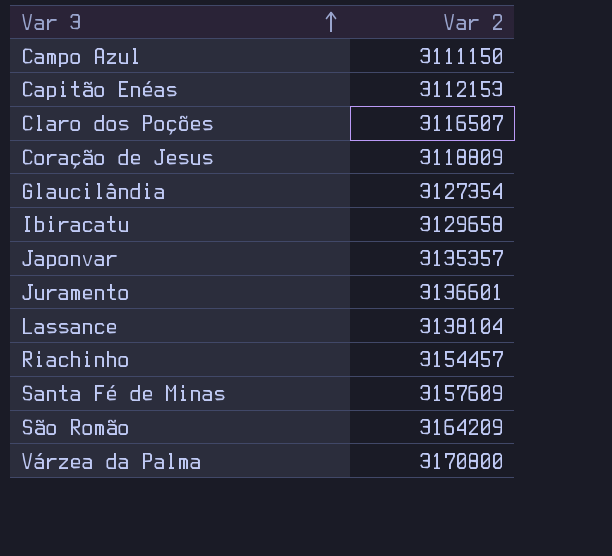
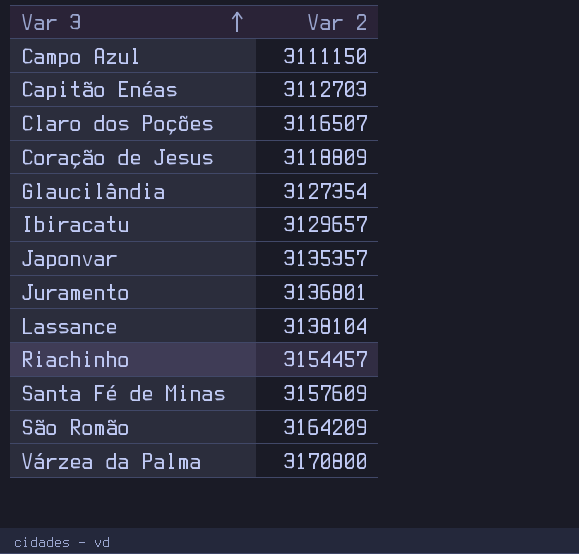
Capitão Enéas | Var 2: 3112153 -> 3112703
Ibiracatu | Var 2: 3129658 -> 3129657
Juramento | Var 2: 3136601 -> 3136801

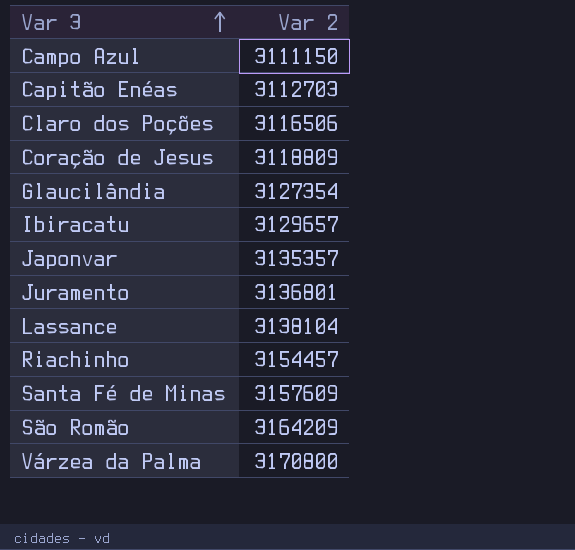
Claro dos Poções | Var 2: 3116507 -> 3116506

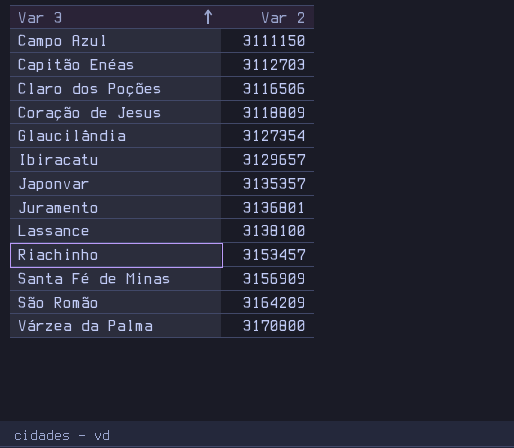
Lassance | Var 2: 3138104 -> 3138100
Riachinho | Var 2: 3154457 -> 3153457
Santa Fé de Minas | Var 2: 3157609 -> 3156909

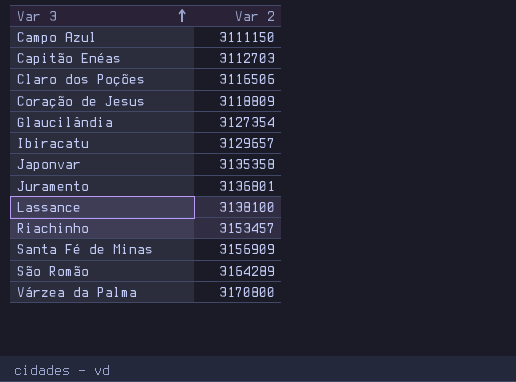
Japonvar | Var 2: 3135357 -> 3135358
São Romão | Var 2: 3164209 -> 3164289

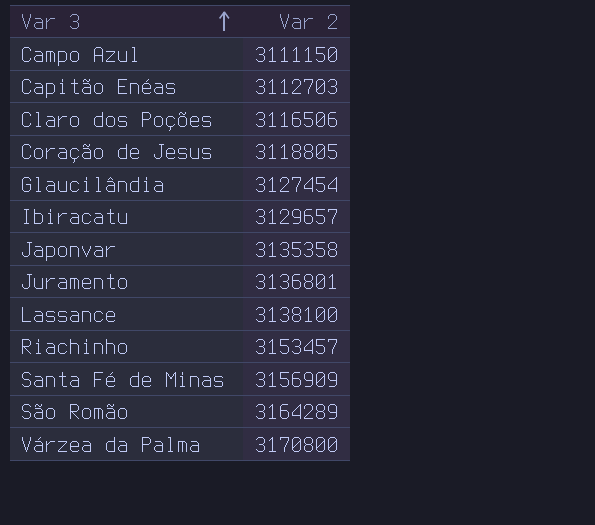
Coração de Jesus | Var 2: 3118809 -> 3118805
Glaucilândia | Var 2: 3127354 -> 3127454

